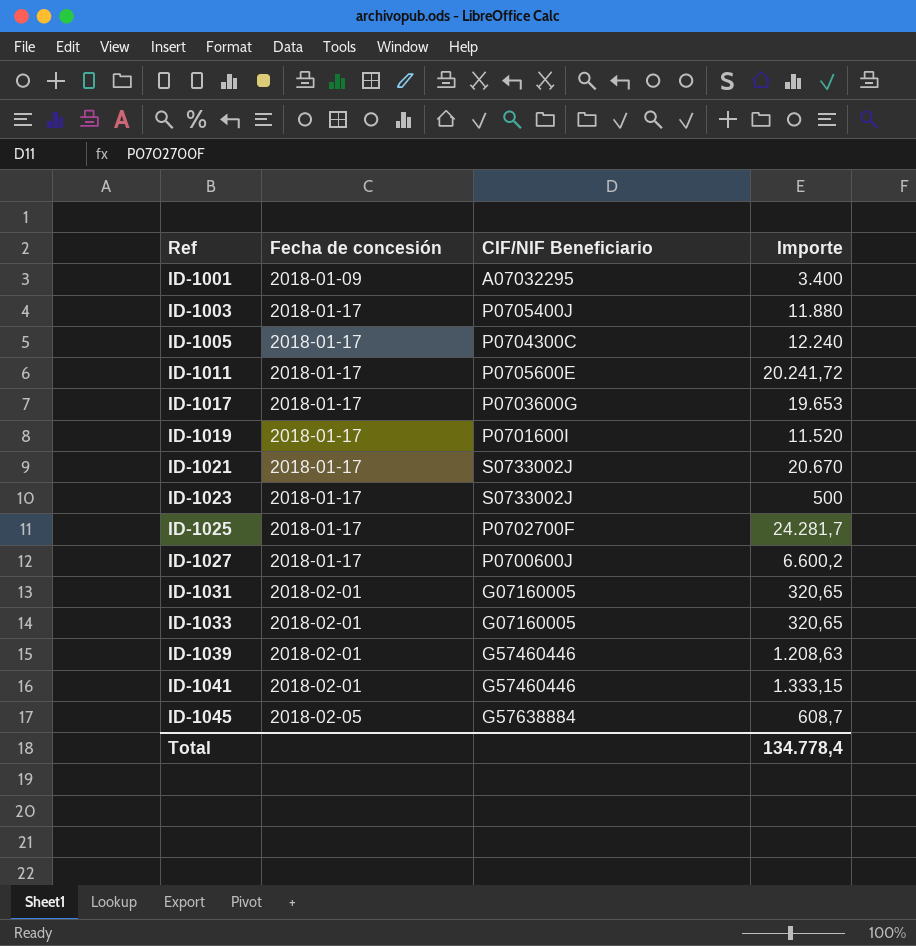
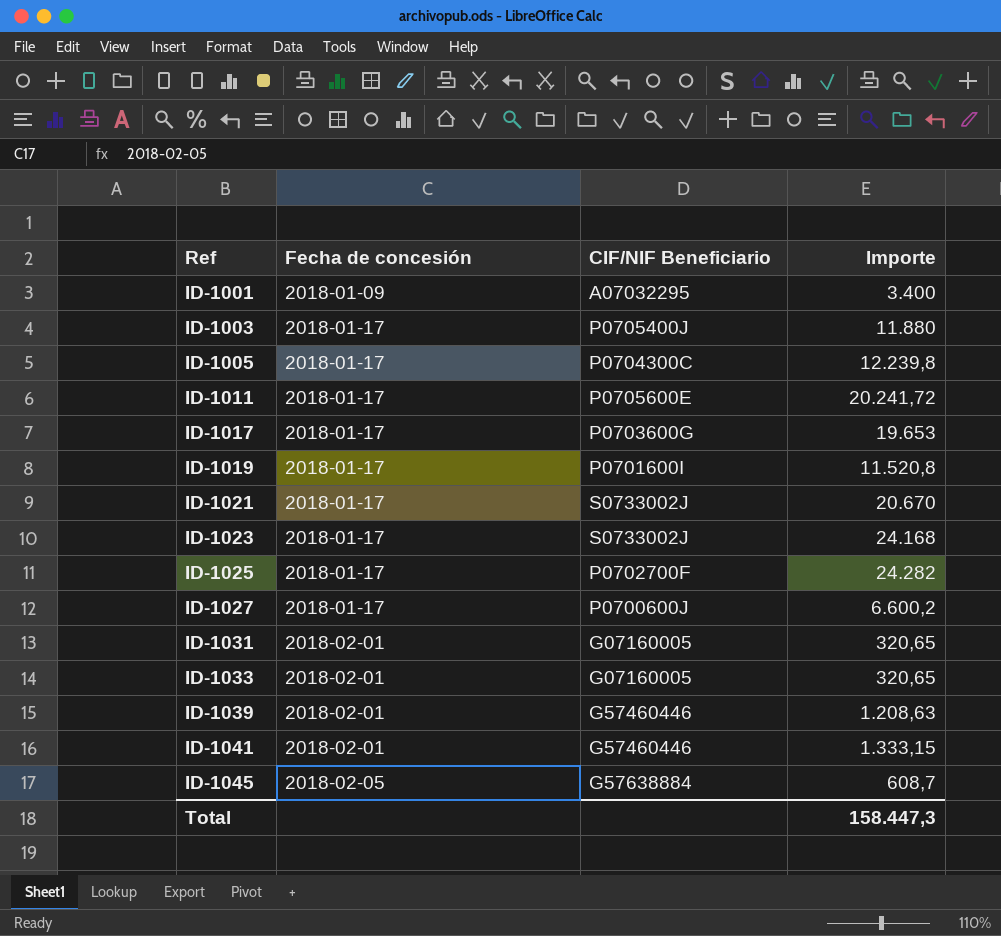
ID-1005 | Importe: 12.240 -> 12.239,8
ID-1019 | Importe: 11.520 -> 11.520,8
ID-1023 | Importe: 500 -> 24.168
ID-1025 | Importe: 24.281,7 -> 24.282
Total | Importe: 134.778,4 -> 158.447,3

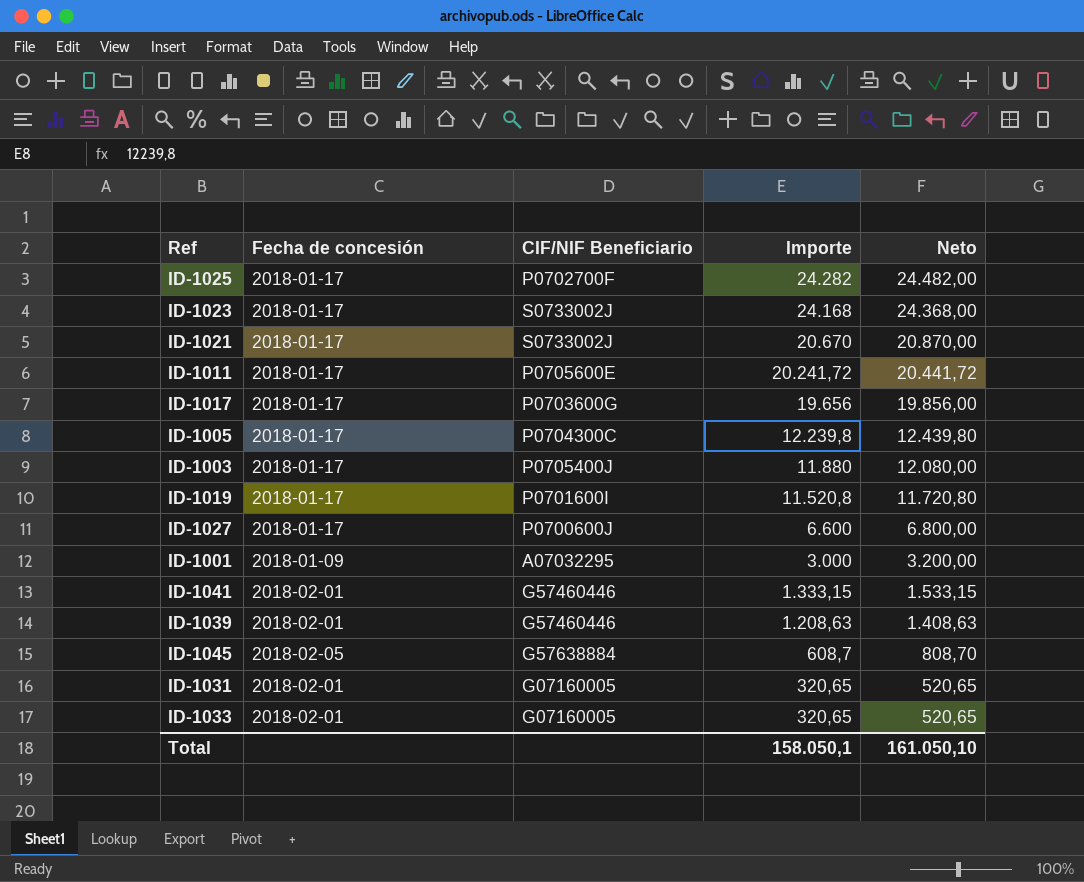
row order: Ref ascending -> Importe descending
column Neto | formula: none -> [Importe] + 200
ID-1017 | Importe: 19.653 -> 19.656
ID-1027 | Importe: 6.600,2 -> 6.600
ID-1001 | Importe: 3.400 -> 3.000
Total | Importe: 158.447,3 -> 158.050,1

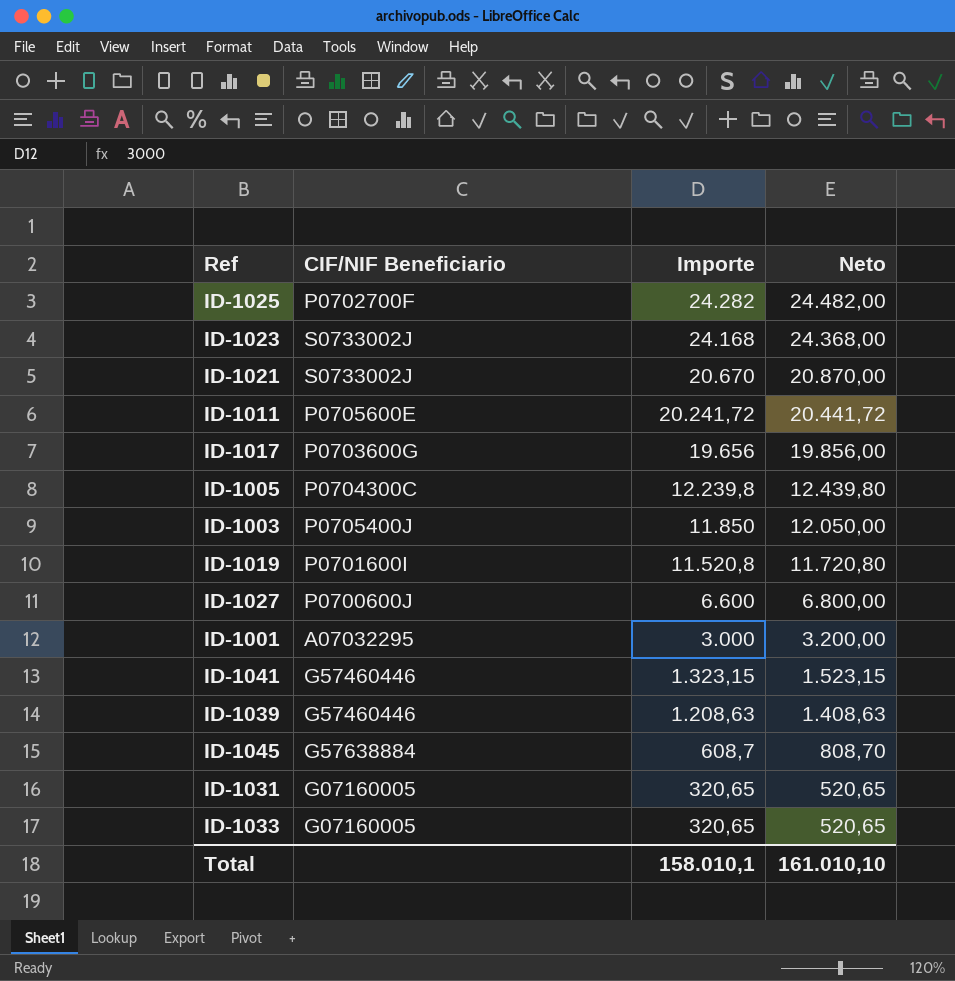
column Fecha de concesión | position: 2 -> none
ID-1003 | Importe: 11.880 -> 11.850
ID-1003 | Neto: 12.080,00 -> 12.050,00
ID-1041 | Importe: 1.333,15 -> 1.323,15
ID-1041 | Neto: 1.533,15 -> 1.523,15
Total | Importe: 158.050,1 -> 158.010,1
Total | Neto: 161.050,10 -> 161.010,10

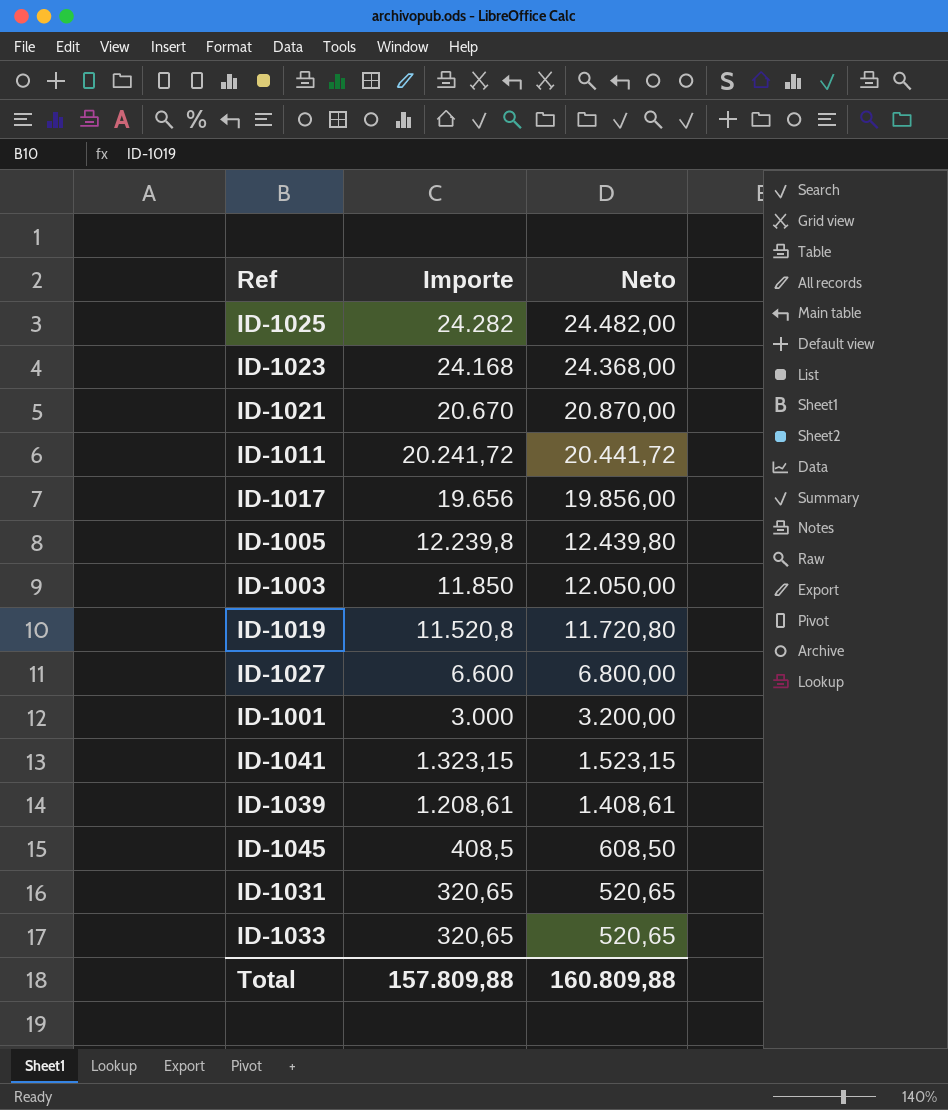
column CIF/NIF Beneficiario | position: 2 -> none
ID-1039 | Importe: 1.208,63 -> 1.208,61
ID-1039 | Neto: 1.408,63 -> 1.408,61
ID-1045 | Importe: 608,7 -> 408,5
ID-1045 | Neto: 808,70 -> 608,50
Total | Importe: 158.010,1 -> 157.809,88
Total | Neto: 161.010,10 -> 160.809,88

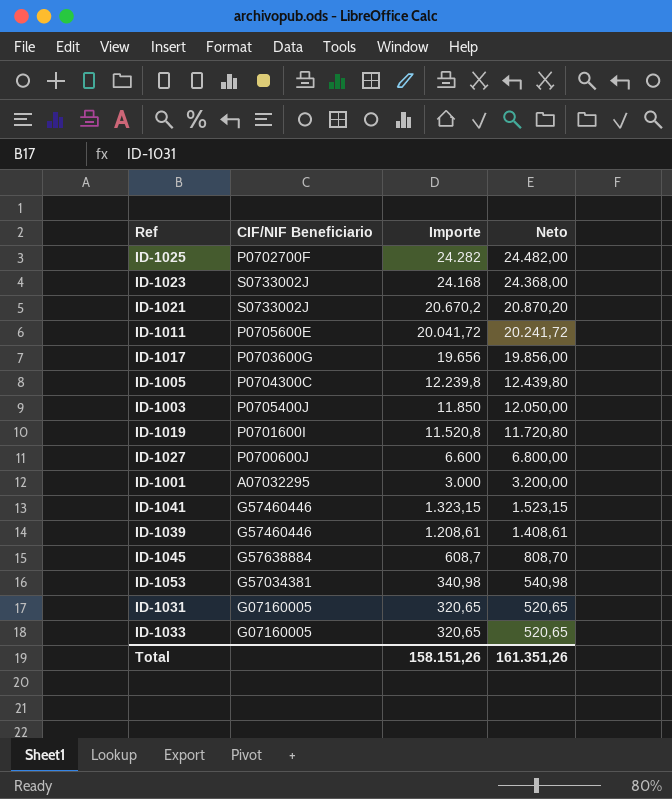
column CIF/NIF Beneficiario | position: none -> 2
ID-1021 | Importe: 20.670 -> 20.670,2
ID-1021 | Neto: 20.870,00 -> 20.870,20
ID-1011 | Importe: 20.241,72 -> 20.041,72
ID-1011 | Neto: 20.441,72 -> 20.241,72
ID-1045 | Importe: 408,5 -> 608,7
ID-1045 | Neto: 608,50 -> 808,70
row ID-1053: none -> G57034381 | 340,98 | 540,98
Total | Importe: 157.809,88 -> 158.151,26
Total | Neto: 160.809,88 -> 161.351,26

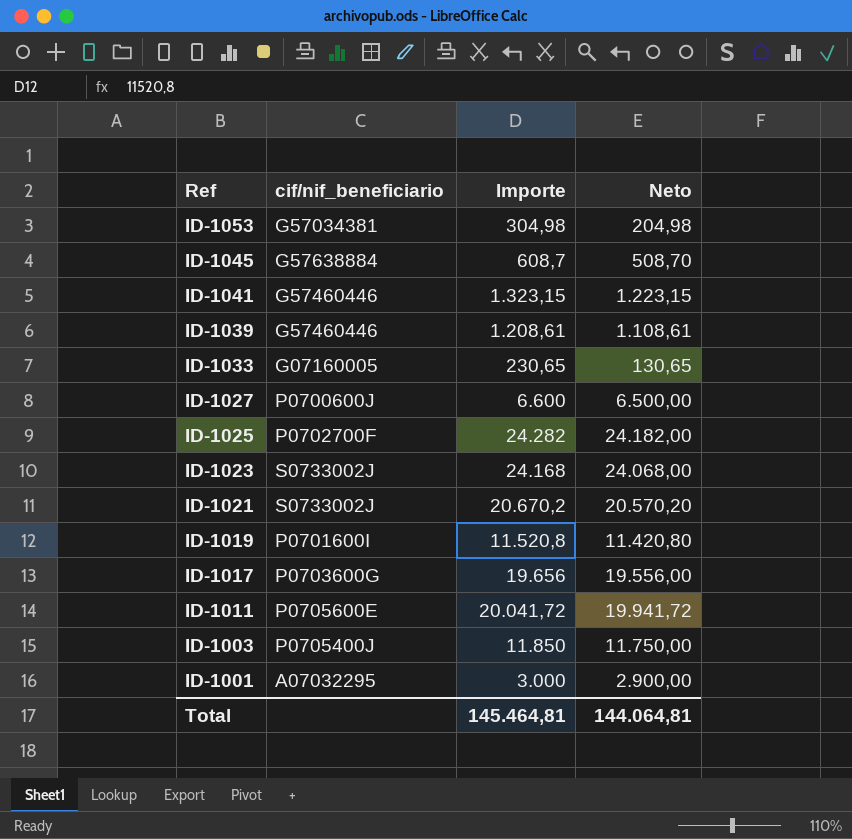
row order: Importe descending -> Ref descending
column name: CIF/NIF Beneficiario -> cif/nif_beneficiario
column Neto | formula: [Importe] + 200 -> [Importe] - 100
row ID-1005: P0704300C | 12.239,8 | 12.439,80 -> none
row ID-1031: G07160005 | 320,65 | 520,65 -> none
ID-1053 | Importe: 340,98 -> 304,98
ID-1033 | Importe: 320,65 -> 230,65
Total | Importe: 158.151,26 -> 145.464,81
Total | Neto: 161.351,26 -> 144.064,81

